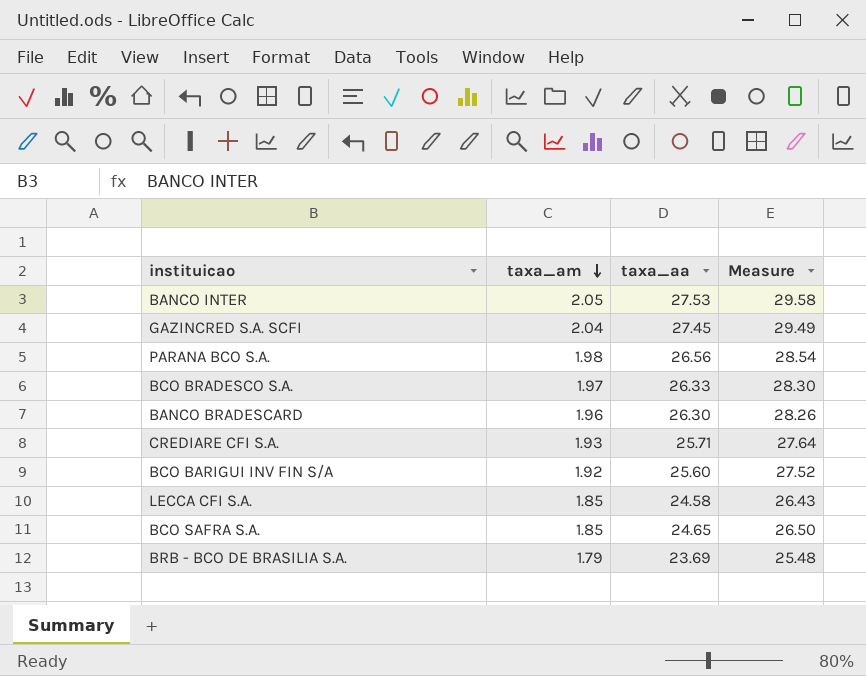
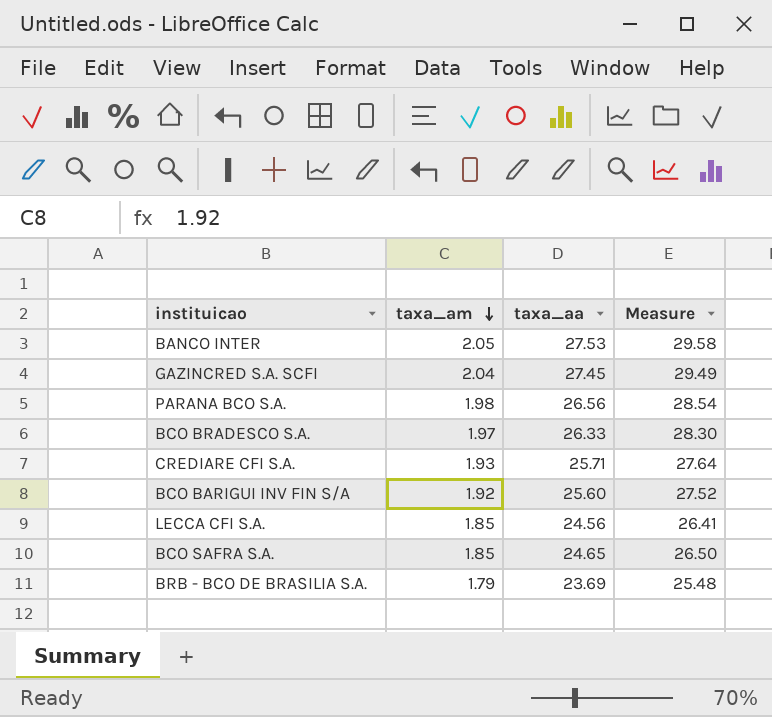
row BANCO BRADESCARD: 1.96 | 26.30 | 28.26 -> none
LECCA CFI S.A. | taxa_aa: 24.58 -> 24.56
LECCA CFI S.A. | Measure: 26.43 -> 26.41

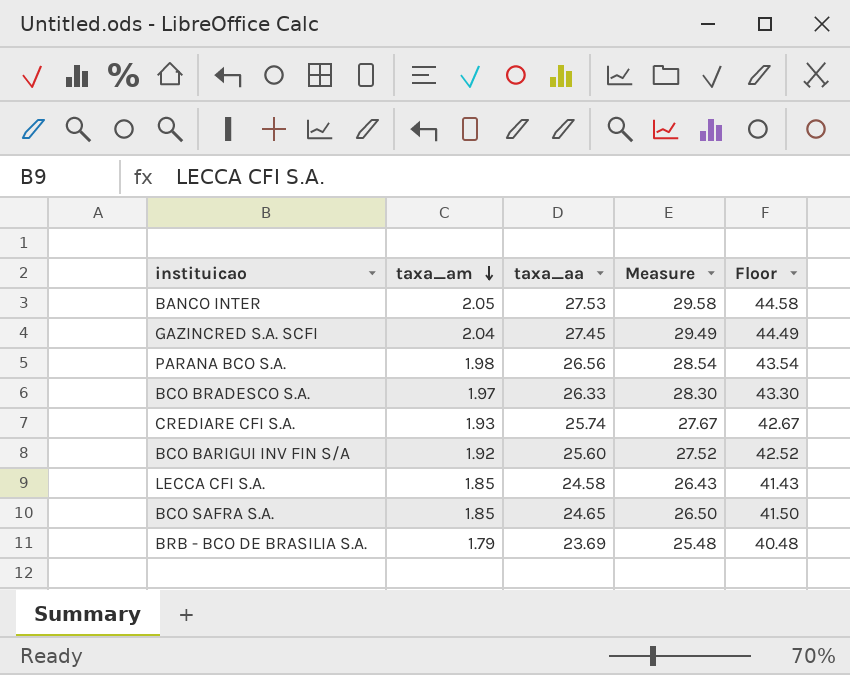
column Floor | formula: none -> [Measure] + 15
CREDIARE CFI S.A. | taxa_aa: 25.71 -> 25.74
CREDIARE CFI S.A. | Measure: 27.64 -> 27.67
LECCA CFI S.A. | taxa_aa: 24.56 -> 24.58
LECCA CFI S.A. | Measure: 26.41 -> 26.43

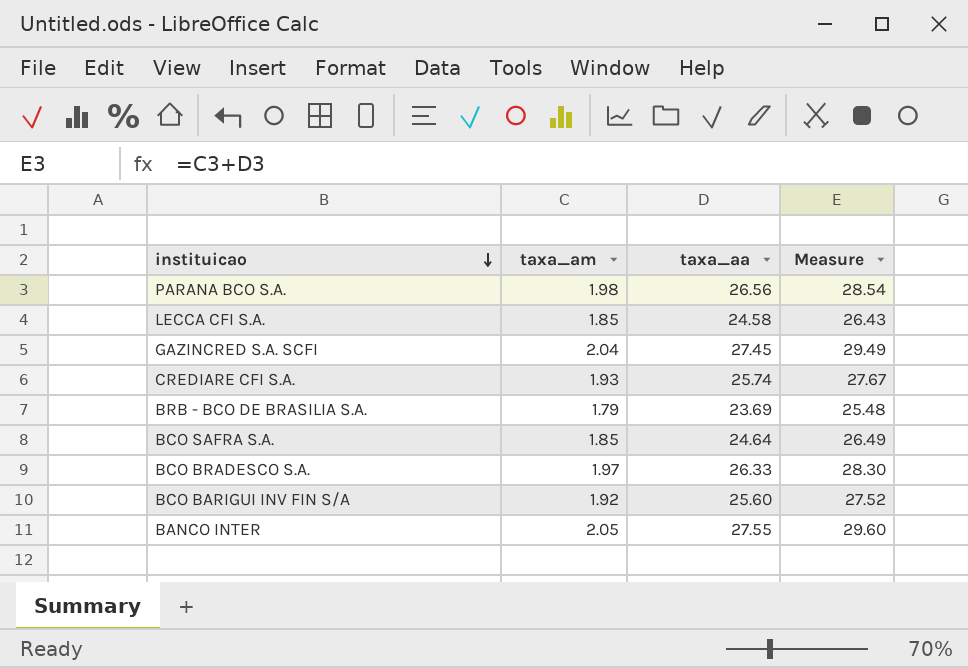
row order: taxa_am descending -> instituicao descending
column Floor | formula: [Measure] + 15 -> none
BCO SAFRA S.A. | taxa_aa: 24.65 -> 24.64
BCO SAFRA S.A. | Measure: 26.50 -> 26.49
BANCO INTER | taxa_aa: 27.53 -> 27.55
BANCO INTER | Measure: 29.58 -> 29.60

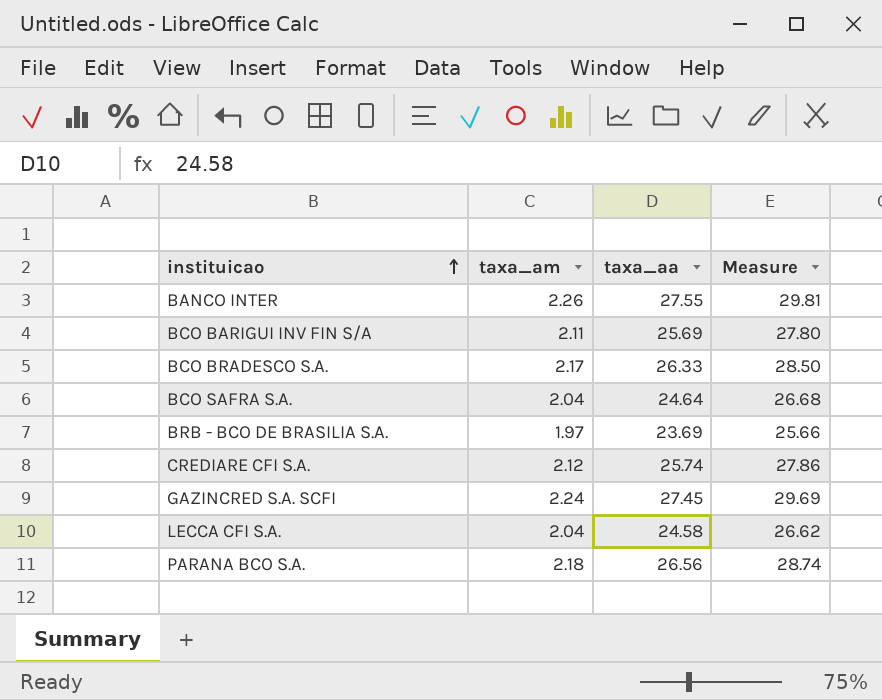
row order: instituicao descending -> instituicao ascending
BANCO INTER | taxa_am: 2.05 -> 2.26
BANCO INTER | Measure: 29.60 -> 29.81
BCO BARIGUI INV FIN S/A | taxa_am: 1.92 -> 2.11
BCO BARIGUI INV FIN S/A | taxa_aa: 25.60 -> 25.69
BCO BARIGUI INV FIN S/A | Measure: 27.52 -> 27.80
BCO BRADESCO S.A. | taxa_am: 1.97 -> 2.17
BCO BRADESCO S.A. | Measure: 28.30 -> 28.50
BCO SAFRA S.A. | taxa_am: 1.85 -> 2.04
BCO SAFRA S.A. | Measure: 26.49 -> 26.68
BRB - BCO DE BRASILIA S.A. | taxa_am: 1.79 -> 1.97
BRB - BCO DE BRASILIA S.A. | Measure: 25.48 -> 25.66
CREDIARE CFI S.A. | taxa_am: 1.93 -> 2.12
CREDIARE CFI S.A. | Measure: 27.67 -> 27.86
GAZINCRED S.A. SCFI | taxa_am: 2.04 -> 2.24
GAZINCRED S.A. SCFI | Measure: 29.49 -> 29.69
LECCA CFI S.A. | taxa_am: 1.85 -> 2.04
LECCA CFI S.A. | Measure: 26.43 -> 26.62
PARANA BCO S.A. | taxa_am: 1.98 -> 2.18
PARANA BCO S.A. | Measure: 28.54 -> 28.74

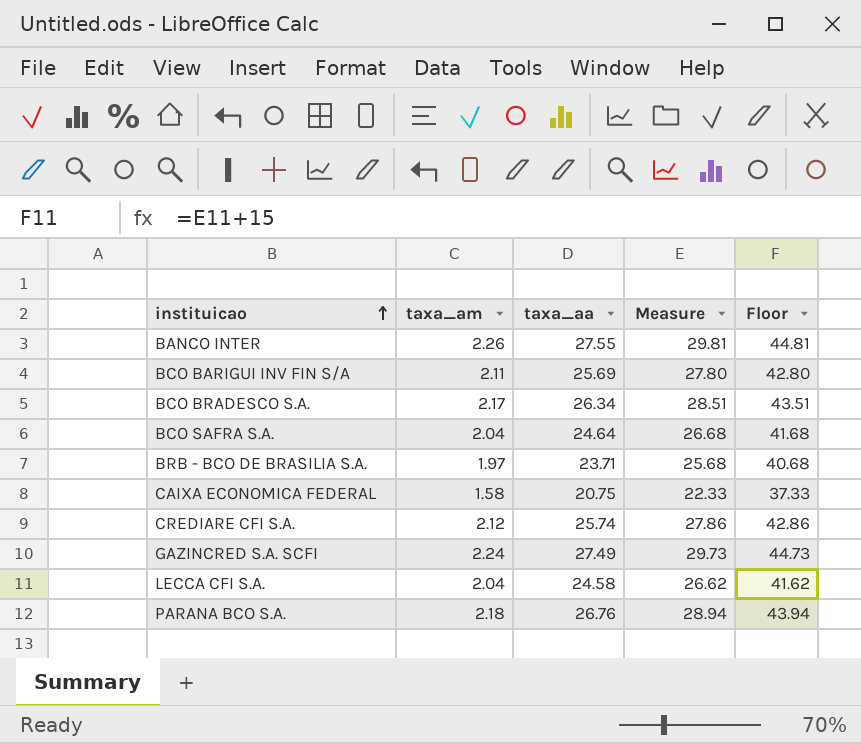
column Floor | formula: none -> [Measure] + 15
BCO BRADESCO S.A. | taxa_aa: 26.33 -> 26.34
BCO BRADESCO S.A. | Measure: 28.50 -> 28.51
BRB - BCO DE BRASILIA S.A. | taxa_aa: 23.69 -> 23.71
BRB - BCO DE BRASILIA S.A. | Measure: 25.66 -> 25.68
row CAIXA ECONOMICA FEDERAL: none -> 1.58 | 20.75 | 22.33 | 37.33
GAZINCRED S.A. SCFI | taxa_aa: 27.45 -> 27.49
GAZINCRED S.A. SCFI | Measure: 29.69 -> 29.73
PARANA BCO S.A. | taxa_aa: 26.56 -> 26.76
PARANA BCO S.A. | Measure: 28.74 -> 28.94

